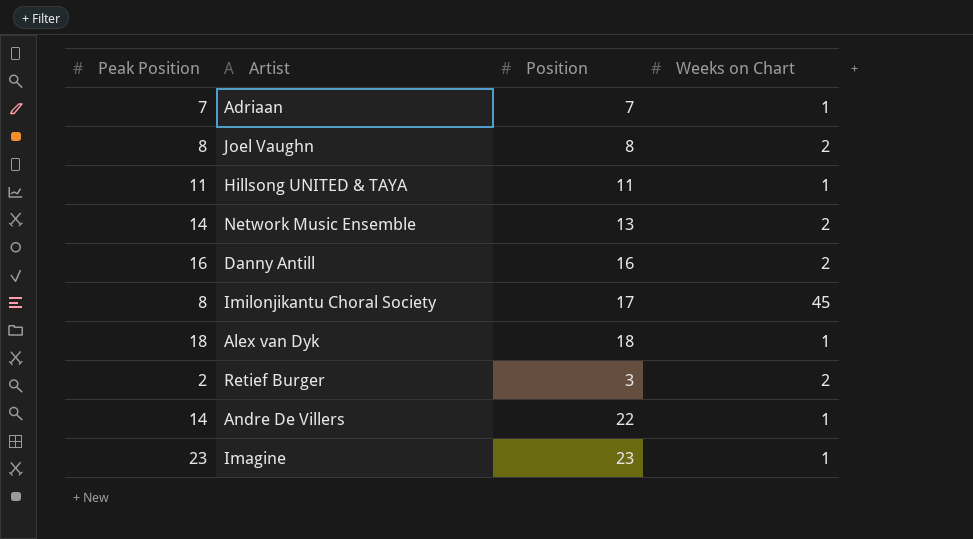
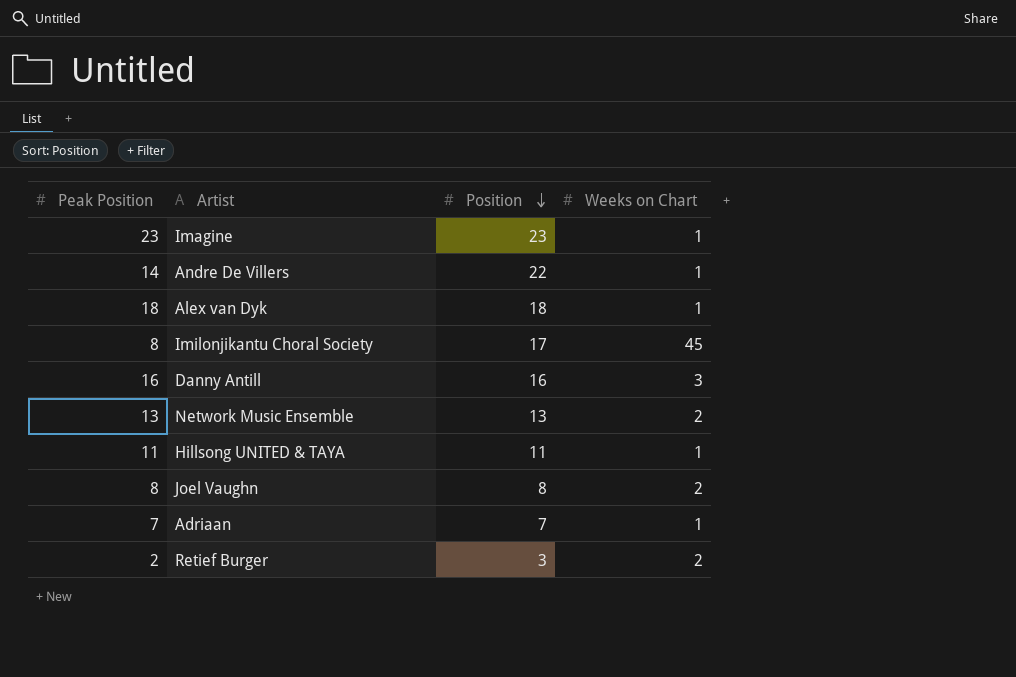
row order: none -> Position descending
Danny Antill | Weeks on Chart: 2 -> 3
Network Music Ensemble | Peak Position: 14 -> 13

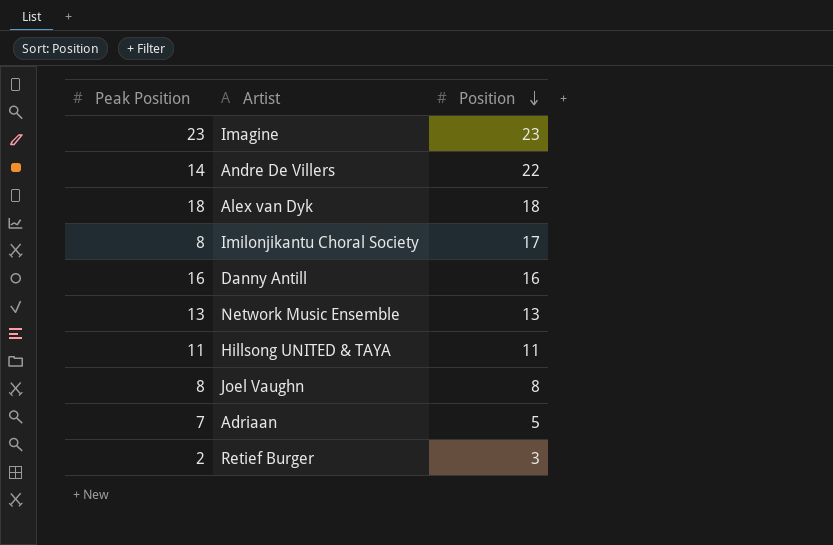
column Weeks on Chart | position: 4 -> none
Adriaan | Position: 7 -> 5

